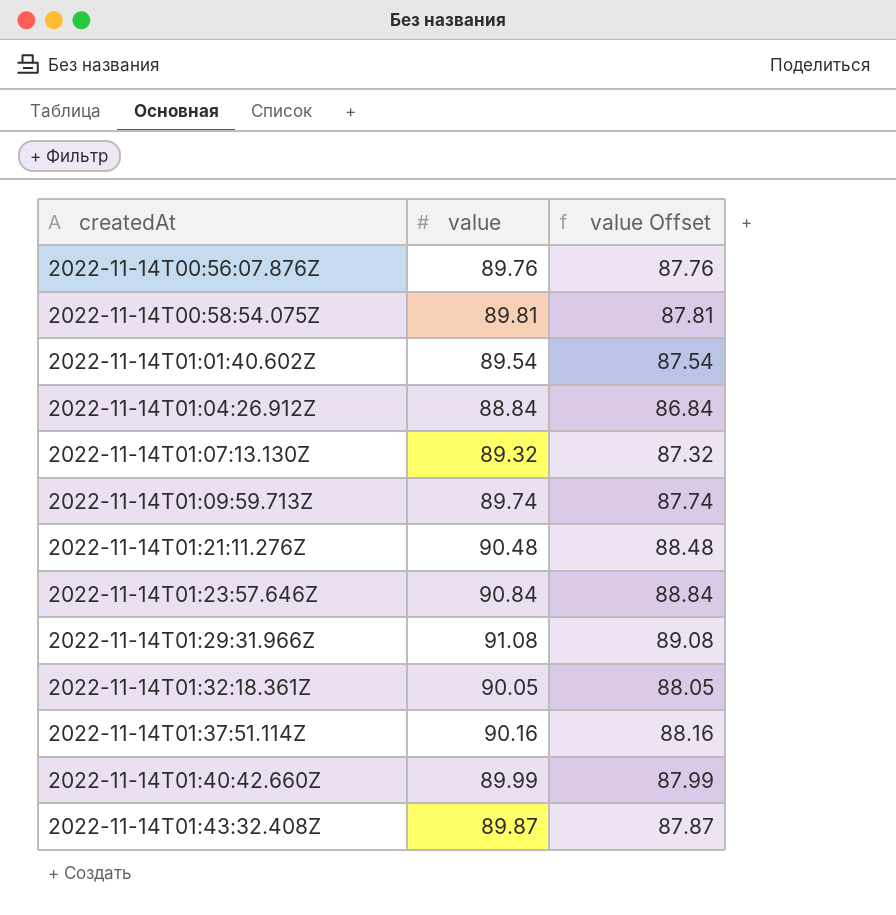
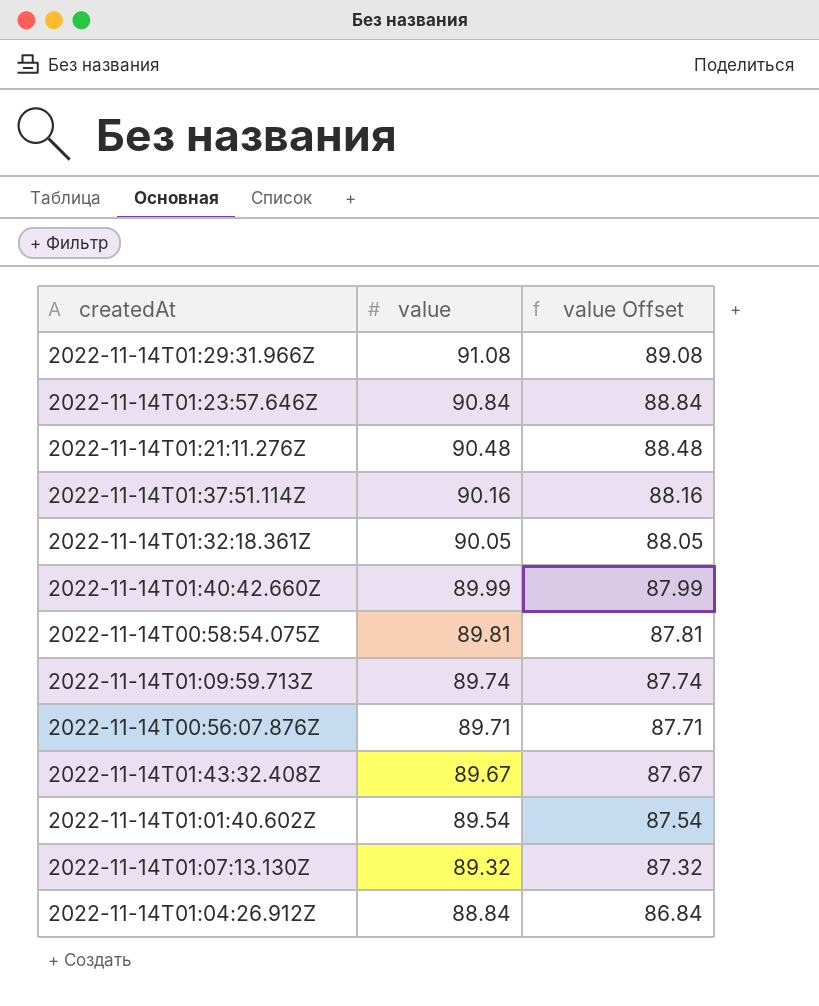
row order: createdAt ascending -> value descending
2022-11-14T00:56:07.876Z | value: 89.76 -> 89.71
2022-11-14T00:56:07.876Z | value Offset: 87.76 -> 87.71
2022-11-14T01:43:32.408Z | value: 89.87 -> 89.67
2022-11-14T01:43:32.408Z | value Offset: 87.87 -> 87.67

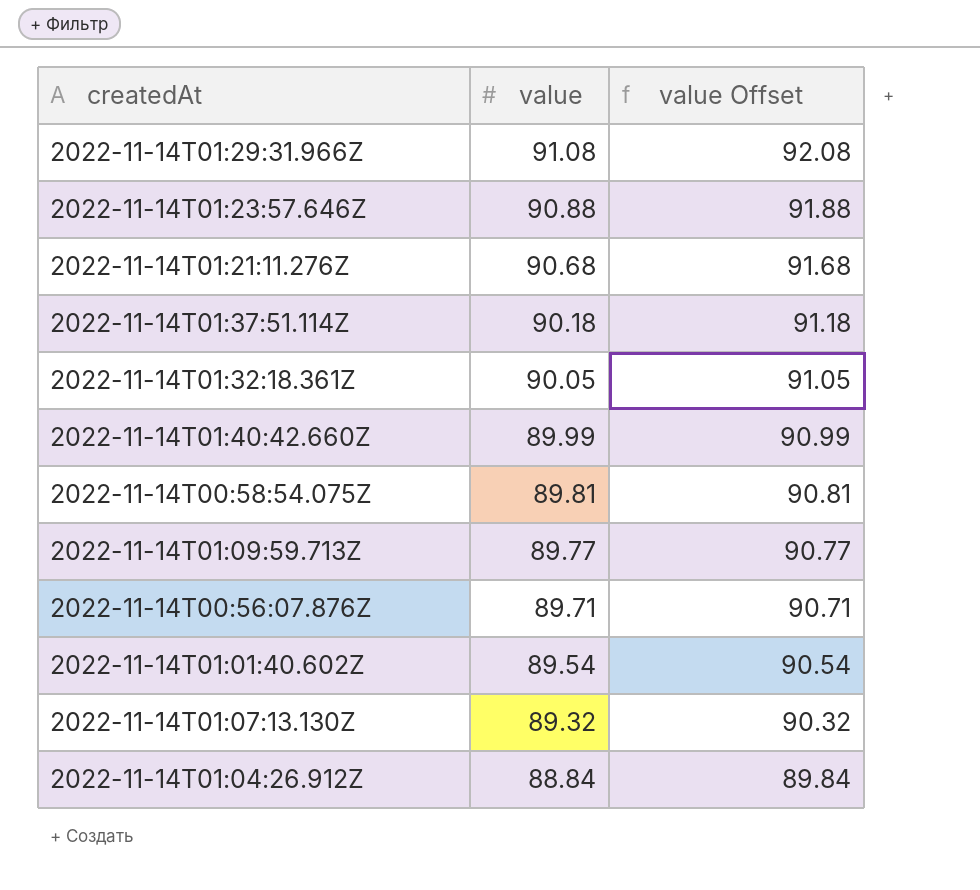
column value Offset | formula: [value] - 2 -> [value] + 1
row 2022-11-14T01:43:32.408Z: 89.67 | 87.67 -> none
2022-11-14T01:23:57.646Z | value: 90.84 -> 90.88
2022-11-14T01:21:11.276Z | value: 90.48 -> 90.68
2022-11-14T01:37:51.114Z | value: 90.16 -> 90.18
2022-11-14T01:09:59.713Z | value: 89.74 -> 89.77

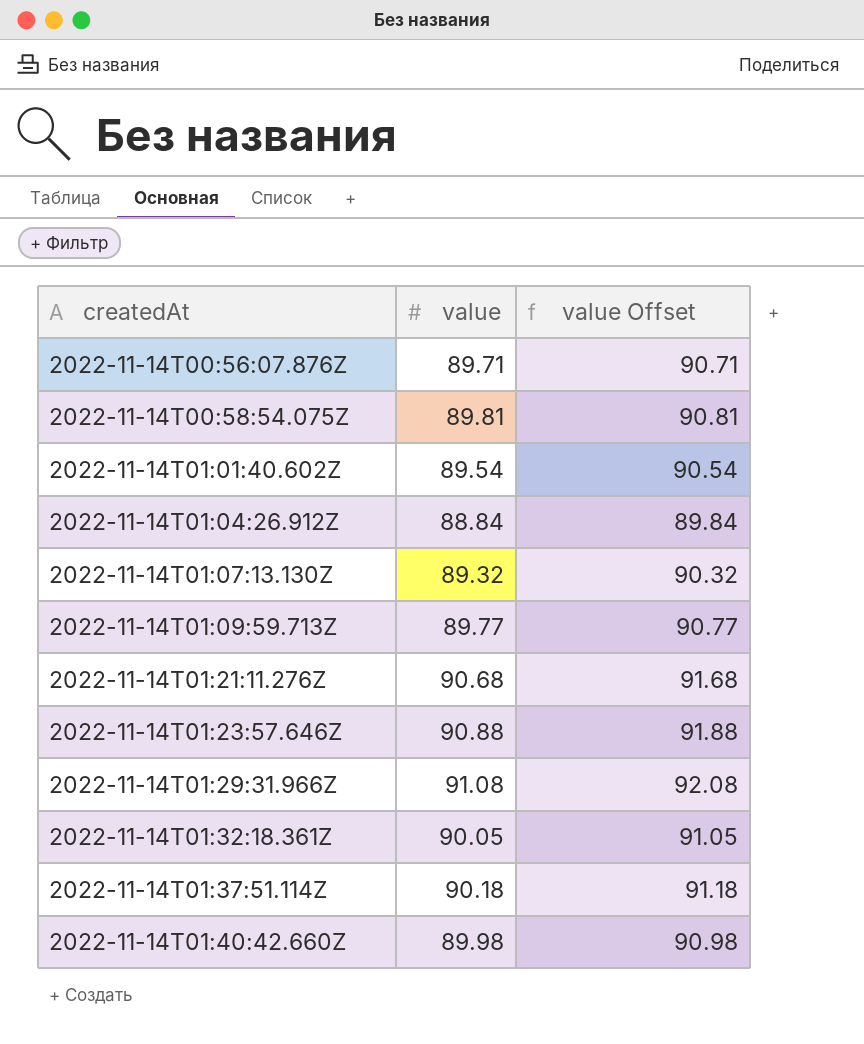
row order: value descending -> createdAt ascending
2022-11-14T01:40:42.660Z | value: 89.99 -> 89.98
2022-11-14T01:40:42.660Z | value Offset: 90.99 -> 90.98

